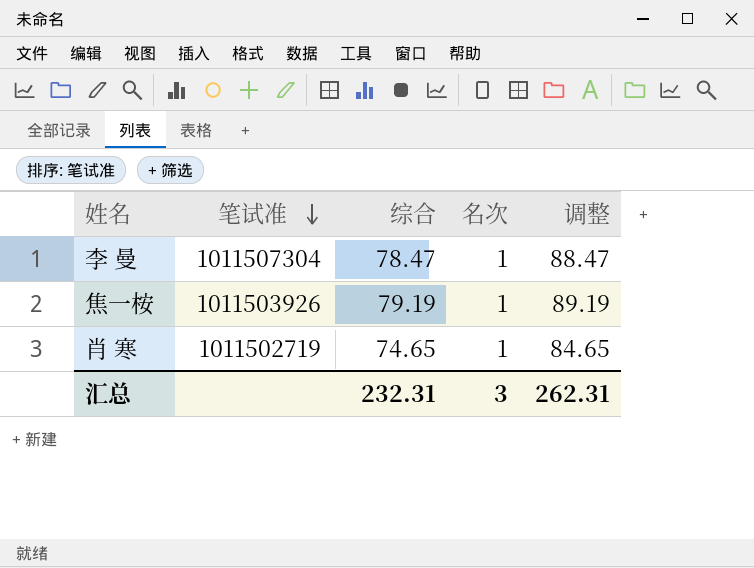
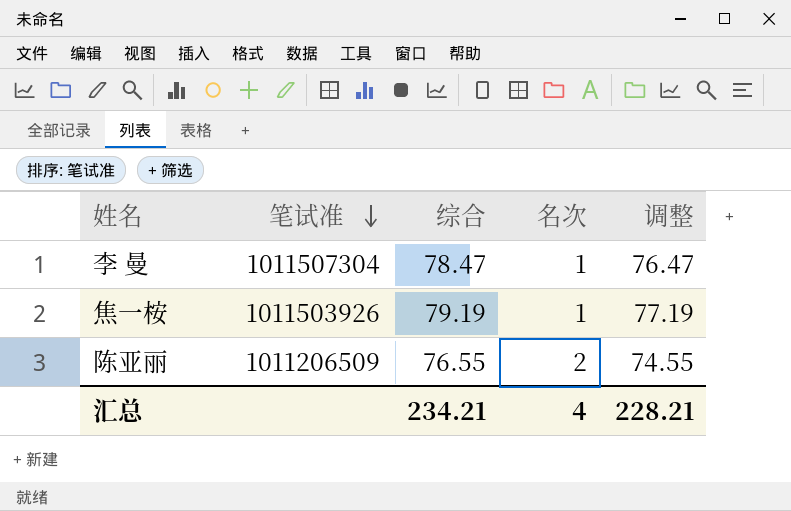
column 调整 | formula: [综合] + 10 -> [综合] - 2
row 肖 寒: 1011502719 | 74.65 | 1 | 84.65 -> none
row 陈亚丽: none -> 1011206509 | 76.55 | 2 | 74.55
汇总 | 综合: 232.31 -> 234.21
汇总 | 名次: 3 -> 4
汇总 | 调整: 262.31 -> 228.21

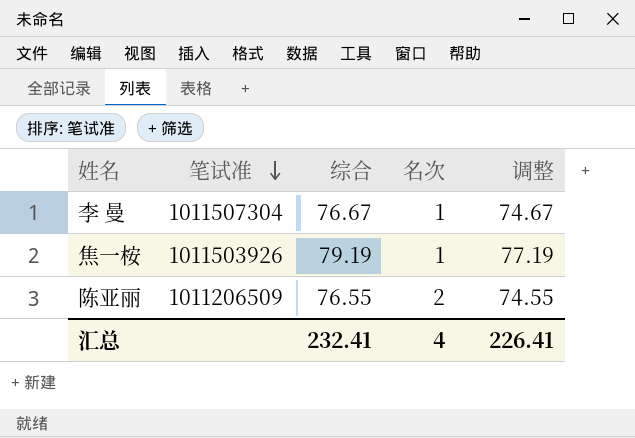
李 曼 | 综合: 78.47 -> 76.67
李 曼 | 调整: 76.47 -> 74.67
汇总 | 综合: 234.21 -> 232.41
汇总 | 调整: 228.21 -> 226.41

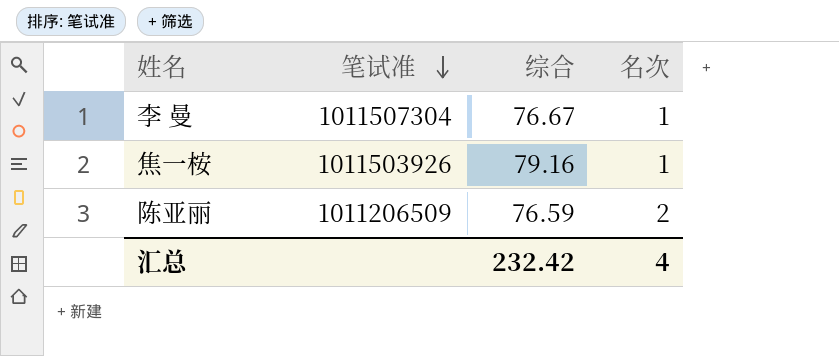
column 调整 | formula: [综合] - 2 -> none
焦一桉 | 综合: 79.19 -> 79.16
陈亚丽 | 综合: 76.55 -> 76.59
汇总 | 综合: 232.41 -> 232.42

